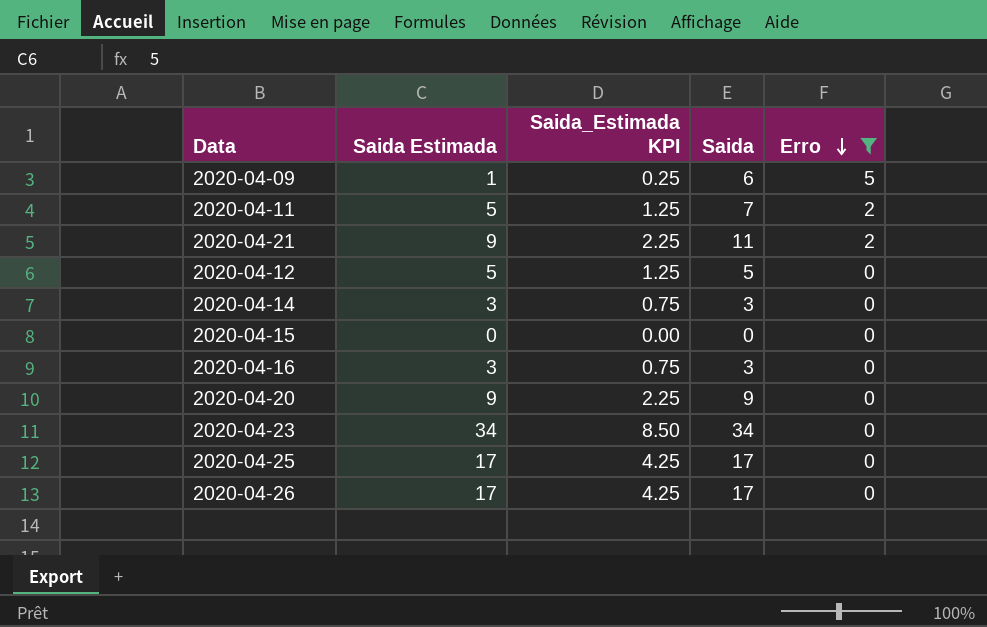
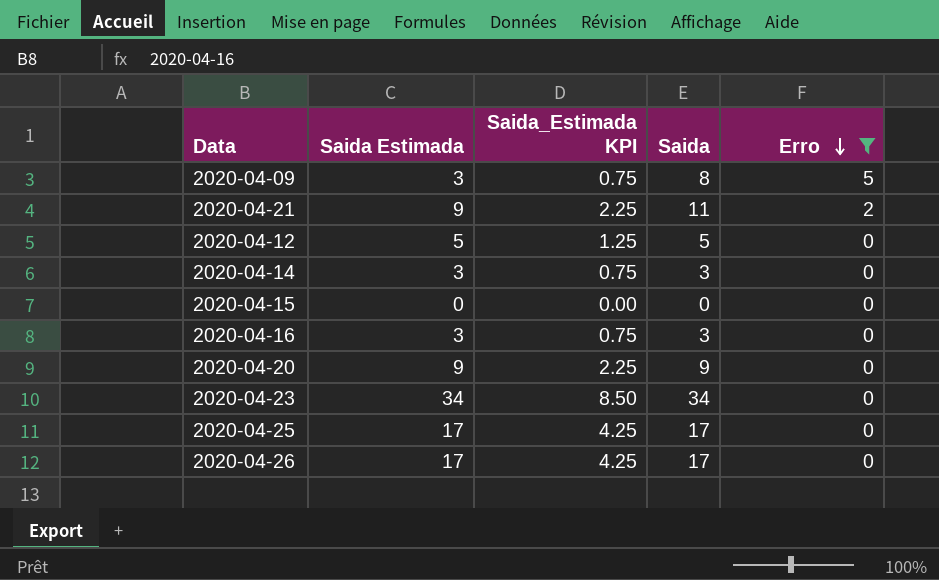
row 2020-04-11: 5 | 1.25 | 7 | 2 -> none
2020-04-09 | Saida Estimada: 1 -> 3
2020-04-09 | Saida_Estimada KPI: 0.25 -> 0.75
2020-04-09 | Saida: 6 -> 8

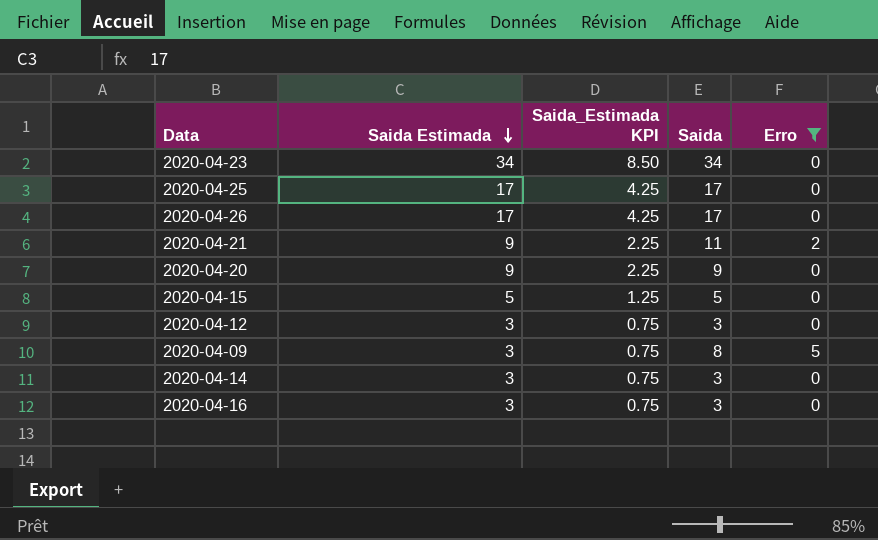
row order: Erro descending -> Saida Estimada descending
2020-04-15 | Saida Estimada: 0 -> 5
2020-04-15 | Saida_Estimada KPI: 0.00 -> 1.25
2020-04-15 | Saida: 0 -> 5
2020-04-12 | Saida Estimada: 5 -> 3
2020-04-12 | Saida_Estimada KPI: 1.25 -> 0.75
2020-04-12 | Saida: 5 -> 3

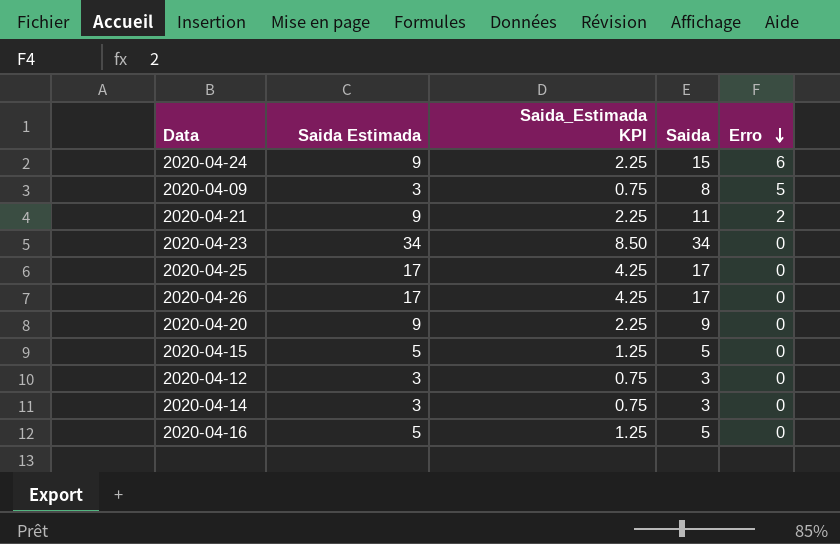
filter: Erro != 6 -> none
row order: Saida Estimada descending -> Erro descending
2020-04-16 | Saida Estimada: 3 -> 5
2020-04-16 | Saida_Estimada KPI: 0.75 -> 1.25
2020-04-16 | Saida: 3 -> 5

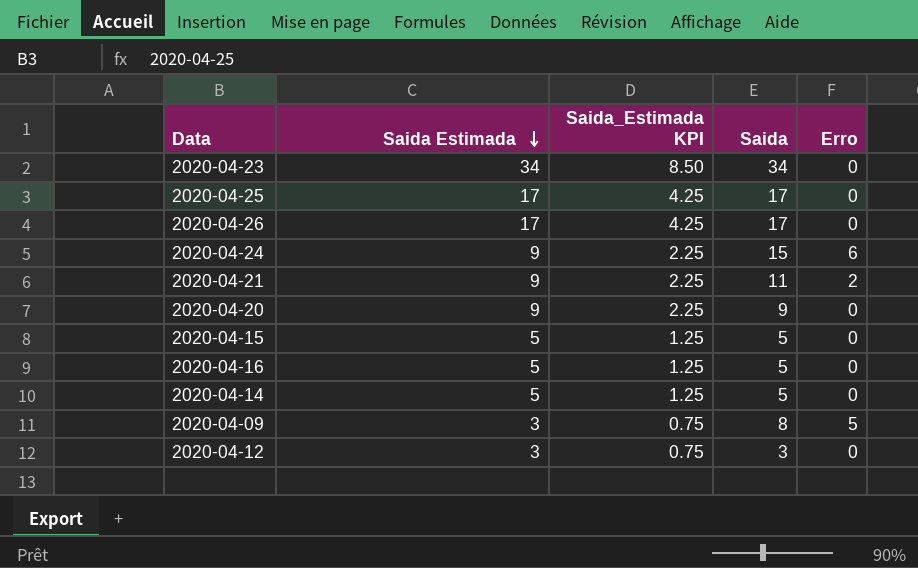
row order: Erro descending -> Saida Estimada descending
2020-04-14 | Saida Estimada: 3 -> 5
2020-04-14 | Saida_Estimada KPI: 0.75 -> 1.25
2020-04-14 | Saida: 3 -> 5

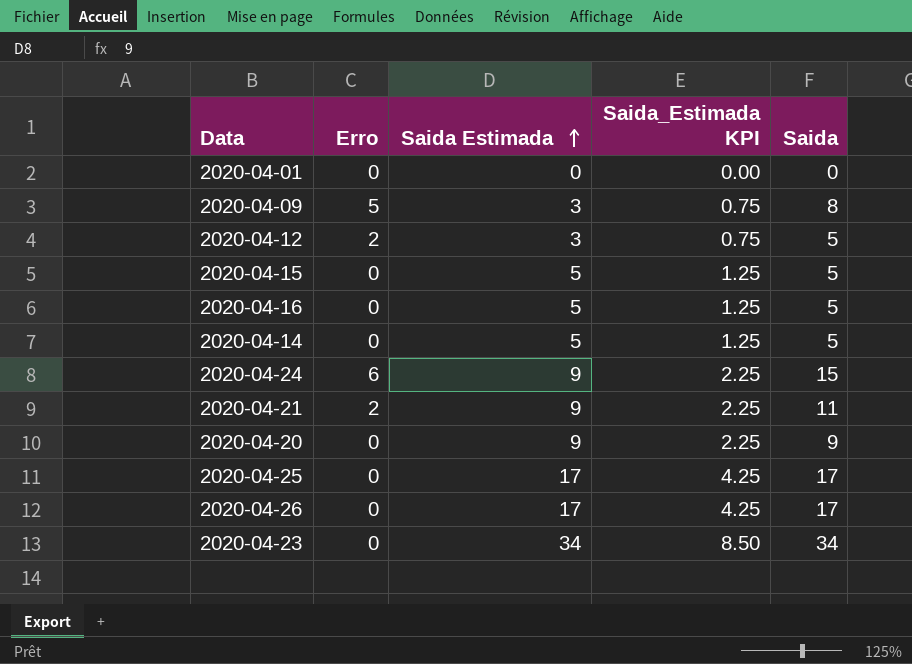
row order: Saida Estimada descending -> Saida Estimada ascending
column Erro | position: 5 -> 2
row 2020-04-01: none -> 0 | 0 | 0.00 | 0
2020-04-12 | Erro: 0 -> 2
2020-04-12 | Saida: 3 -> 5

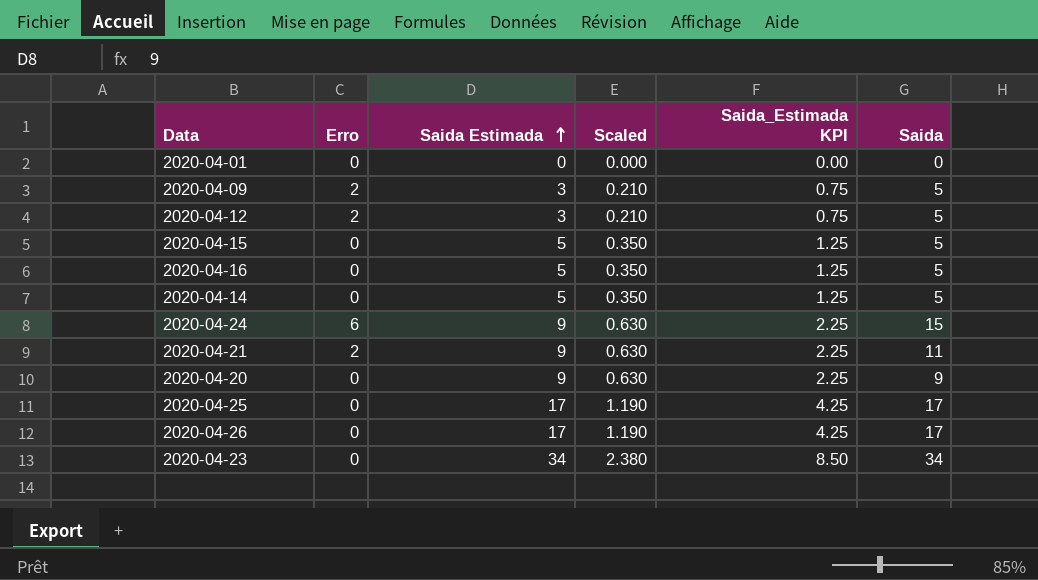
column Scaled | formula: none -> [Saida Estimada] * 0.07
2020-04-09 | Erro: 5 -> 2
2020-04-09 | Saida: 8 -> 5

